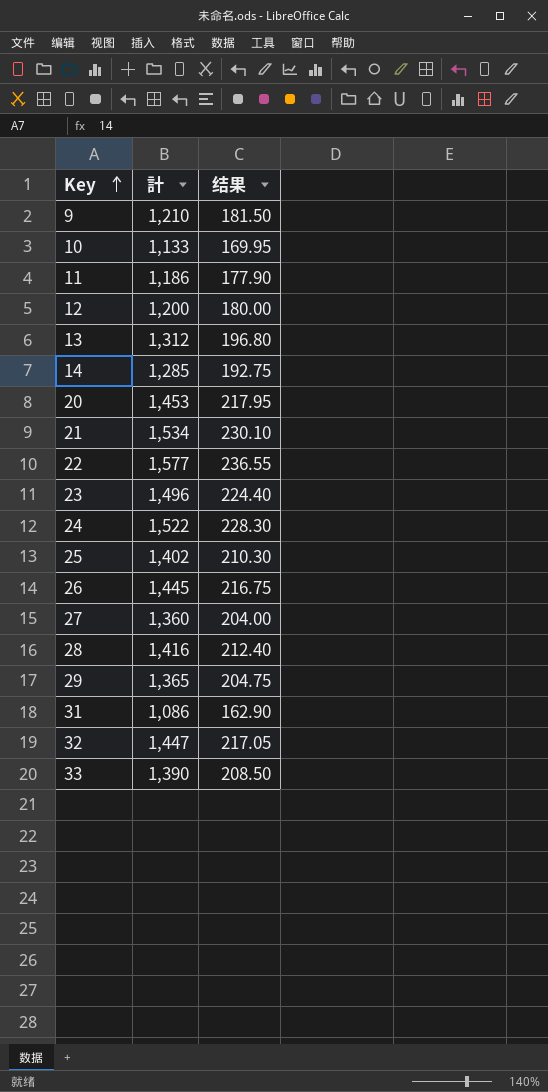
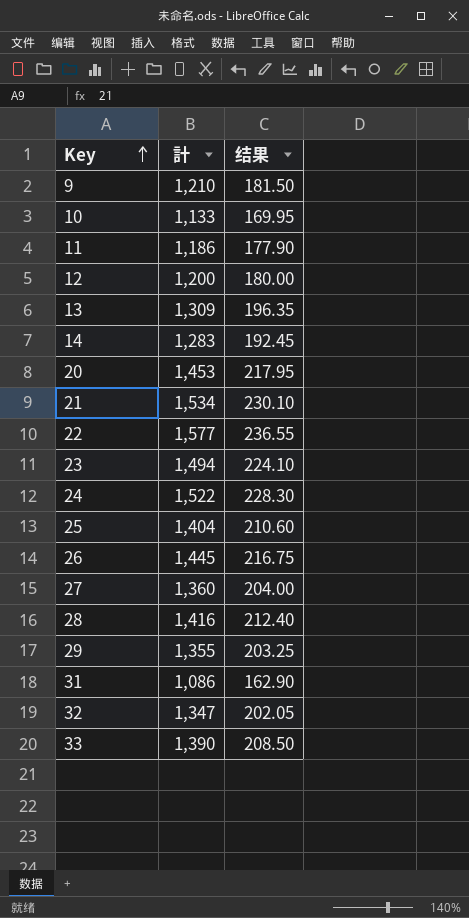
13 | 計: 1,312 -> 1,309
13 | 结果: 196.80 -> 196.35
14 | 計: 1,285 -> 1,283
14 | 结果: 192.75 -> 192.45
23 | 計: 1,496 -> 1,494
23 | 结果: 224.40 -> 224.10
25 | 計: 1,402 -> 1,404
25 | 结果: 210.30 -> 210.60
29 | 計: 1,365 -> 1,355
29 | 结果: 204.75 -> 203.25
32 | 計: 1,447 -> 1,347
32 | 结果: 217.05 -> 202.05

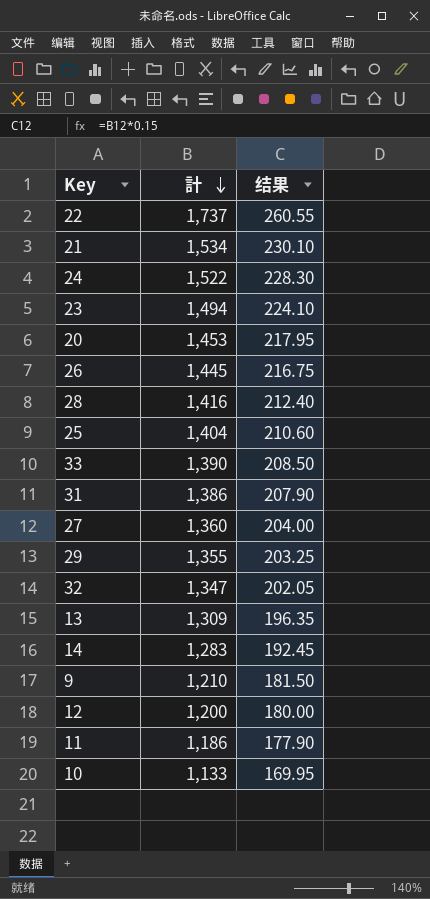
row order: Key ascending -> 計 descending
22 | 計: 1,577 -> 1,737
22 | 结果: 236.55 -> 260.55
31 | 計: 1,086 -> 1,386
31 | 结果: 162.90 -> 207.90

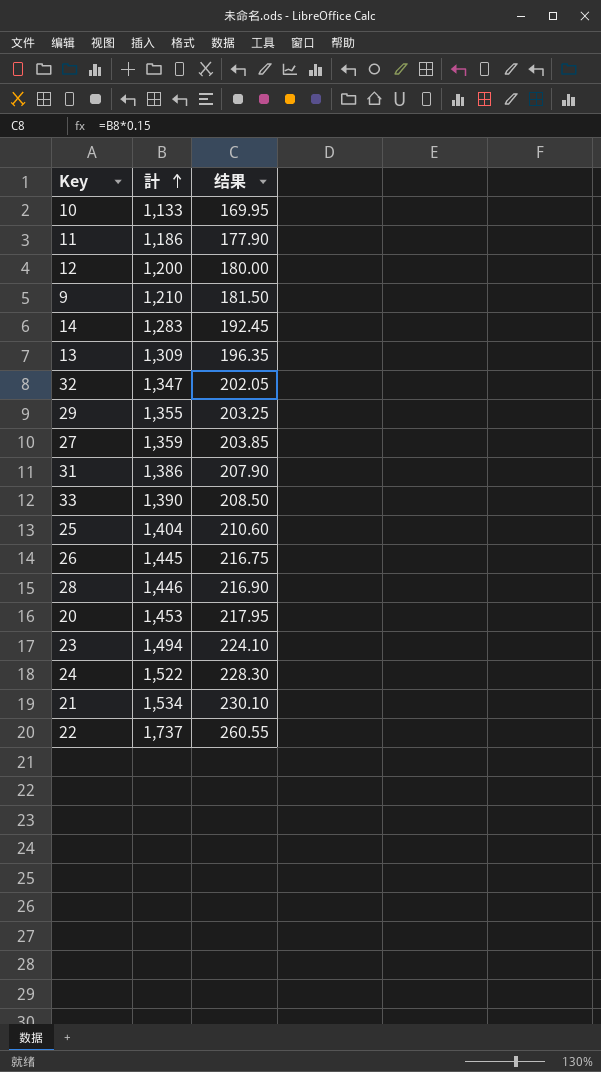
row order: 計 descending -> 計 ascending
27 | 計: 1,360 -> 1,359
27 | 结果: 204.00 -> 203.85
28 | 計: 1,416 -> 1,446
28 | 结果: 212.40 -> 216.90

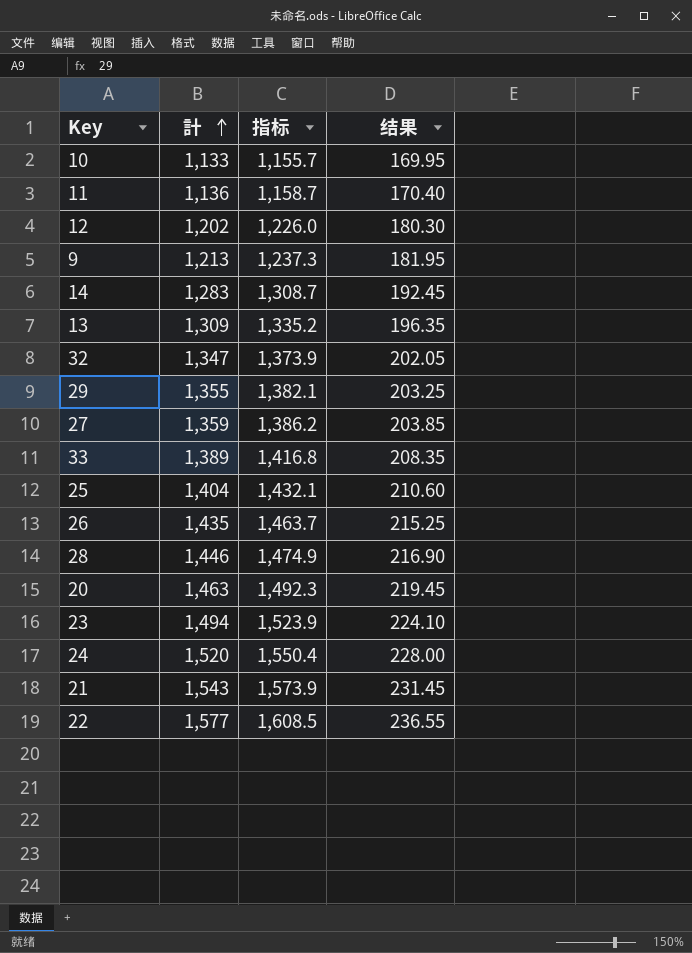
column 指标 | formula: none -> [計] * 1.02
row 31: 1,386 | 207.90 -> none
11 | 計: 1,186 -> 1,136
11 | 结果: 177.90 -> 170.40
12 | 計: 1,200 -> 1,202
12 | 结果: 180.00 -> 180.30
9 | 計: 1,210 -> 1,213
9 | 结果: 181.50 -> 181.95
33 | 計: 1,390 -> 1,389
33 | 结果: 208.50 -> 208.35
26 | 計: 1,445 -> 1,435
26 | 结果: 216.75 -> 215.25
20 | 計: 1,453 -> 1,463
20 | 结果: 217.95 -> 219.45
24 | 計: 1,522 -> 1,520
24 | 结果: 228.30 -> 228.00
21 | 計: 1,534 -> 1,543
21 | 结果: 230.10 -> 231.45
22 | 計: 1,737 -> 1,577
22 | 结果: 260.55 -> 236.55

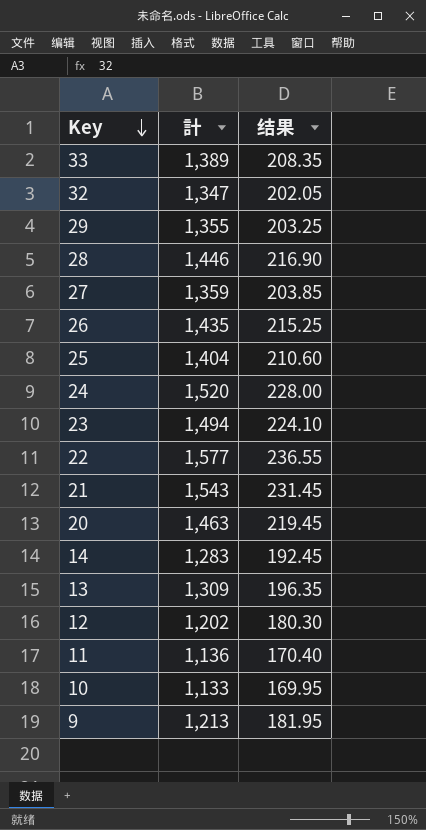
row order: 計 ascending -> Key descending
column 指标 | formula: [計] * 1.02 -> none

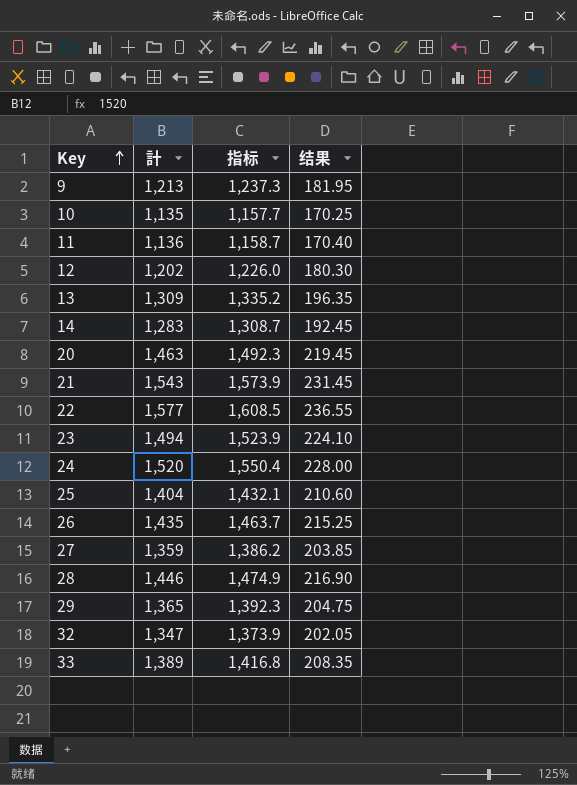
row order: Key descending -> Key ascending
column 指标 | formula: none -> [計] * 1.02
10 | 計: 1,133 -> 1,135
10 | 结果: 169.95 -> 170.25
29 | 計: 1,355 -> 1,365
29 | 结果: 203.25 -> 204.75

